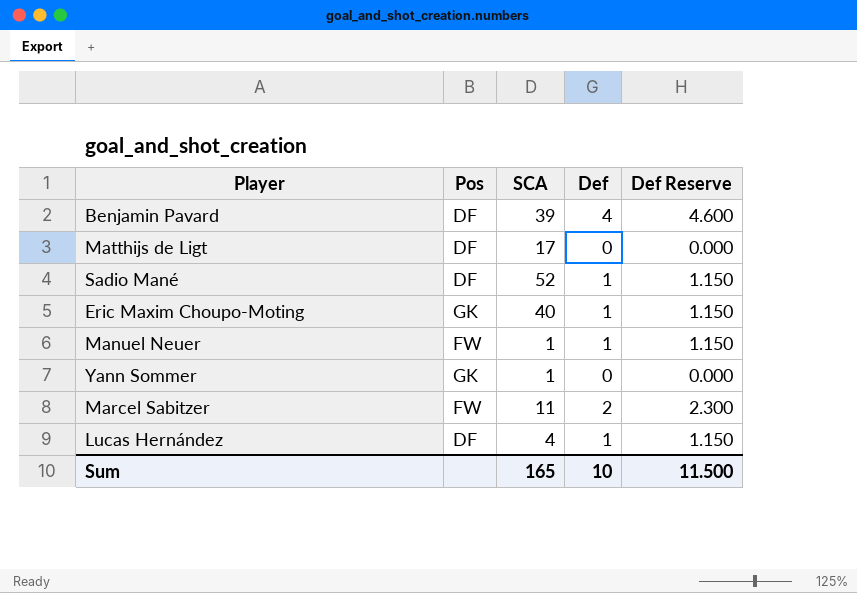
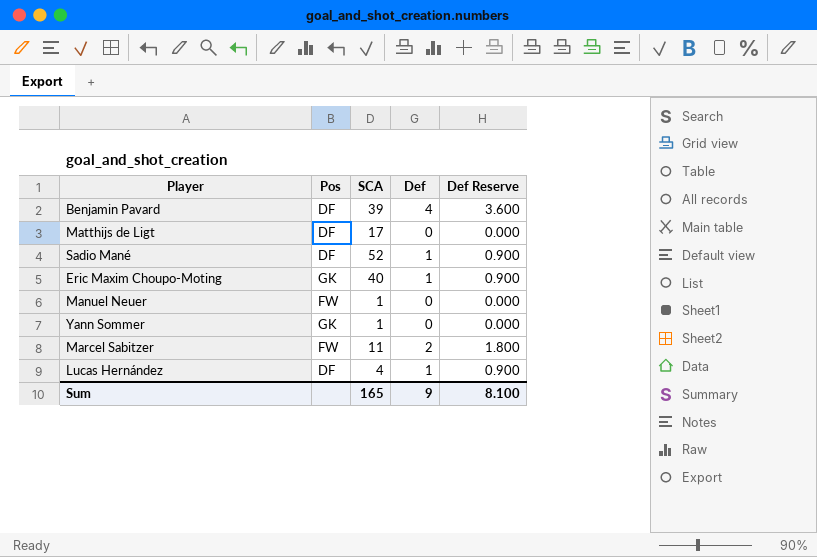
column Def Reserve | formula: [Def] * 1.15 -> [Def] * 0.9
Manuel Neuer | Def: 1 -> 0
Sum | Def: 10 -> 9
Sum | Def Reserve: 11.500 -> 8.100

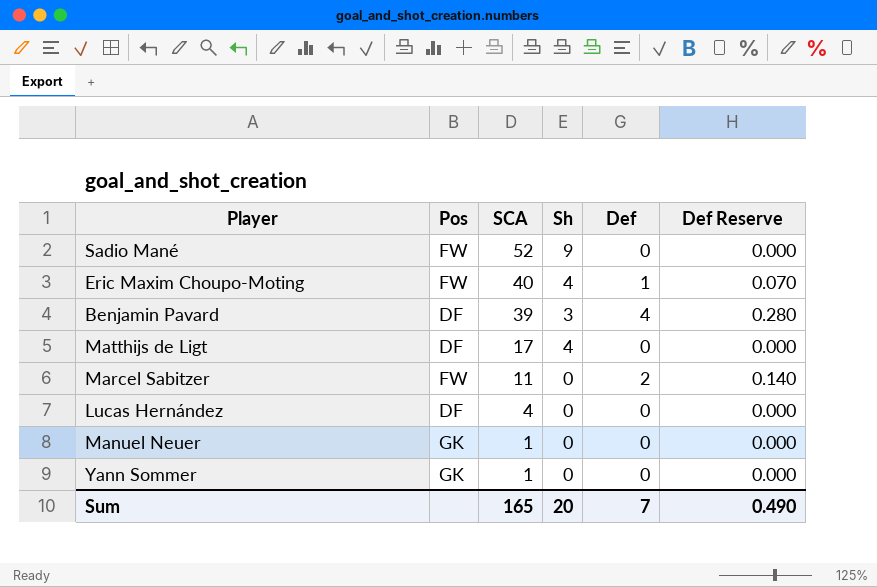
row order: none -> SCA descending
column Sh | position: none -> 4
column Def Reserve | formula: [Def] * 0.9 -> [Def] * 0.07
Sadio Mané | Pos: DF -> FW
Sadio Mané | Def: 1 -> 0
Eric Maxim Choupo-Moting | Pos: GK -> FW
Lucas Hernández | Def: 1 -> 0
Manuel Neuer | Pos: FW -> GK
Sum | Def: 9 -> 7
Sum | Def Reserve: 8.100 -> 0.490

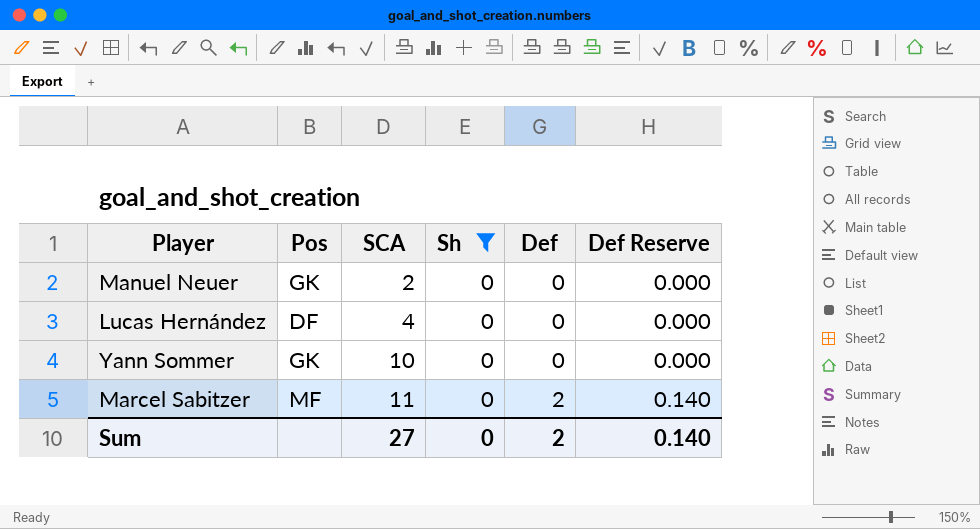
filter: none -> Sh = 0
row order: SCA descending -> SCA ascending
Manuel Neuer | SCA: 1 -> 2
Yann Sommer | SCA: 1 -> 10
Marcel Sabitzer | Pos: FW -> MF
Sum | SCA: 165 -> 27
Sum | Sh: 20 -> 0
Sum | Def: 7 -> 2
Sum | Def Reserve: 0.490 -> 0.140

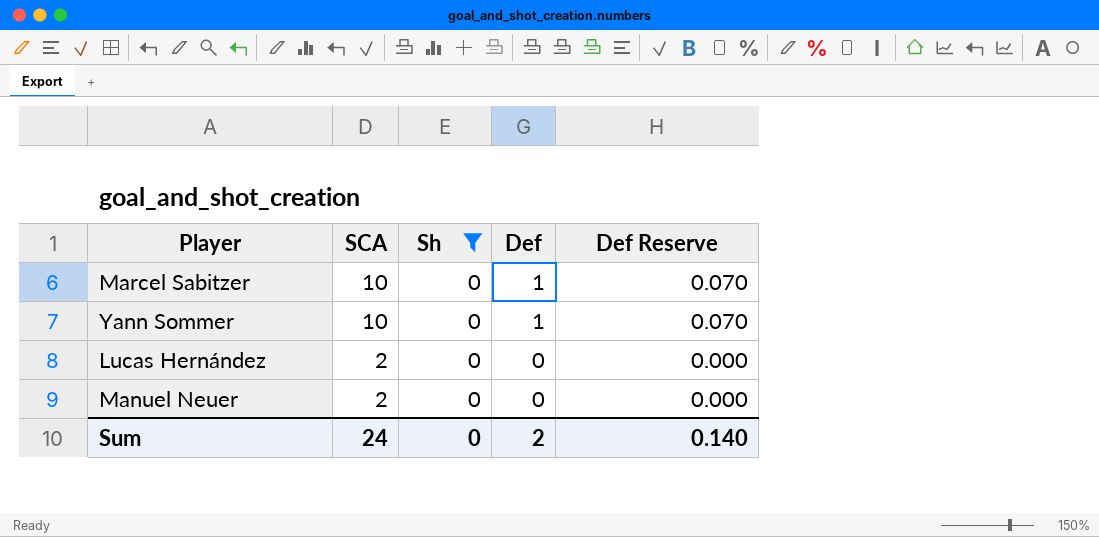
row order: SCA ascending -> SCA descending
column Pos | position: 2 -> none
Marcel Sabitzer | SCA: 11 -> 10
Marcel Sabitzer | Def: 2 -> 1
Marcel Sabitzer | Def Reserve: 0.140 -> 0.070
Yann Sommer | Def: 0 -> 1
Yann Sommer | Def Reserve: 0.000 -> 0.070
Lucas Hernández | SCA: 4 -> 2
Sum | SCA: 27 -> 24

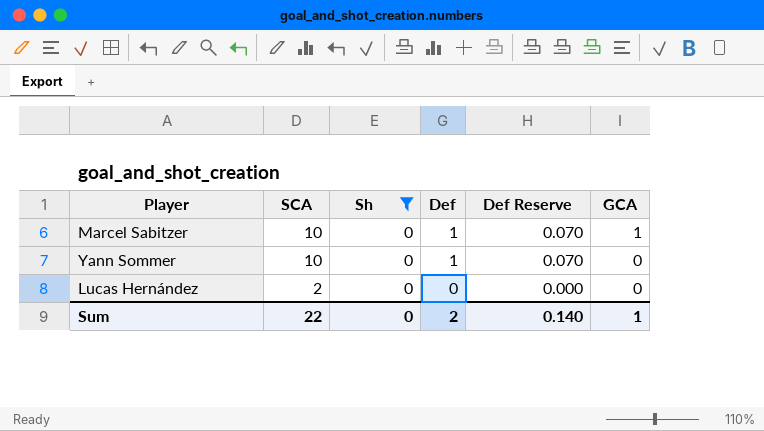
column GCA | position: none -> 6
row Manuel Neuer: 2 | 0 | 0 | 0.000 -> none
Sum | SCA: 24 -> 22

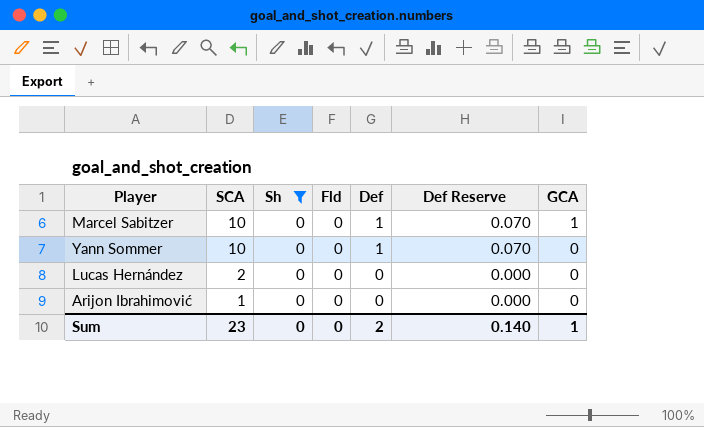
column Fld | position: none -> 4
row Arijon Ibrahimović: none -> 1 | 0 | 0 | 0 | 0.000 | 0
Sum | SCA: 22 -> 23

